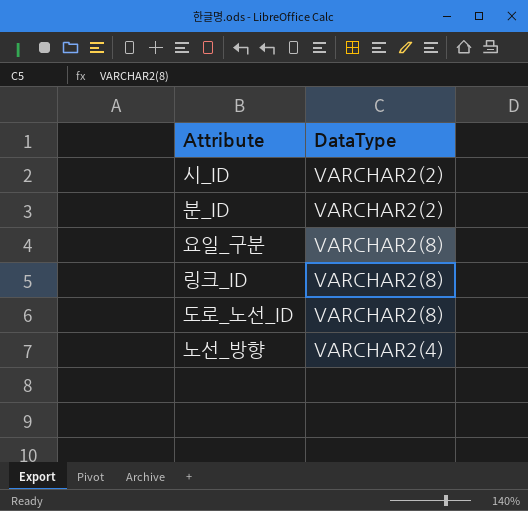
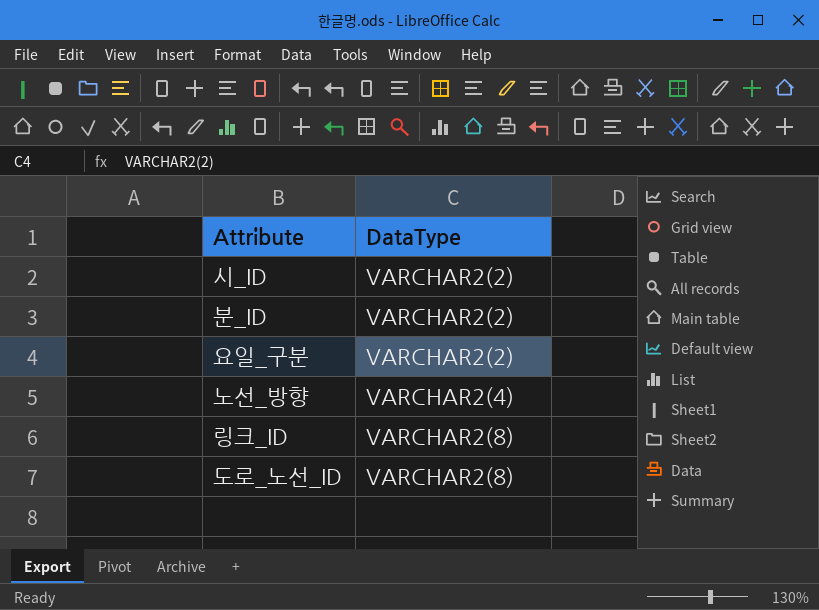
row order: none -> DataType ascending
요일_구분 | DataType: VARCHAR2(8) -> VARCHAR2(2)

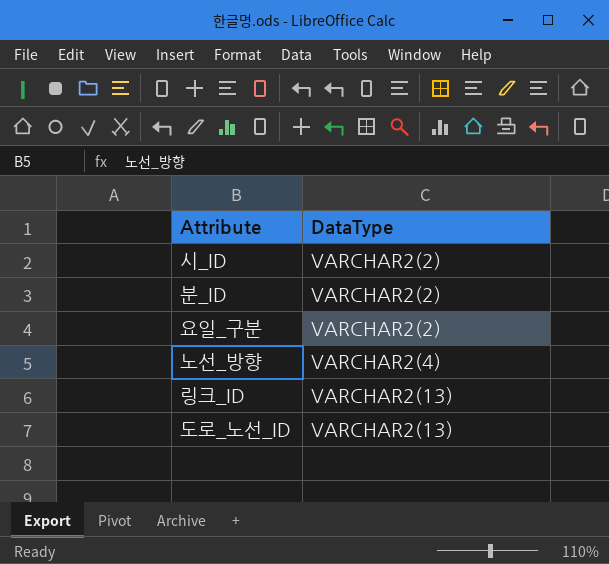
링크_ID | DataType: VARCHAR2(8) -> VARCHAR2(13)
도로_노선_ID | DataType: VARCHAR2(8) -> VARCHAR2(13)

